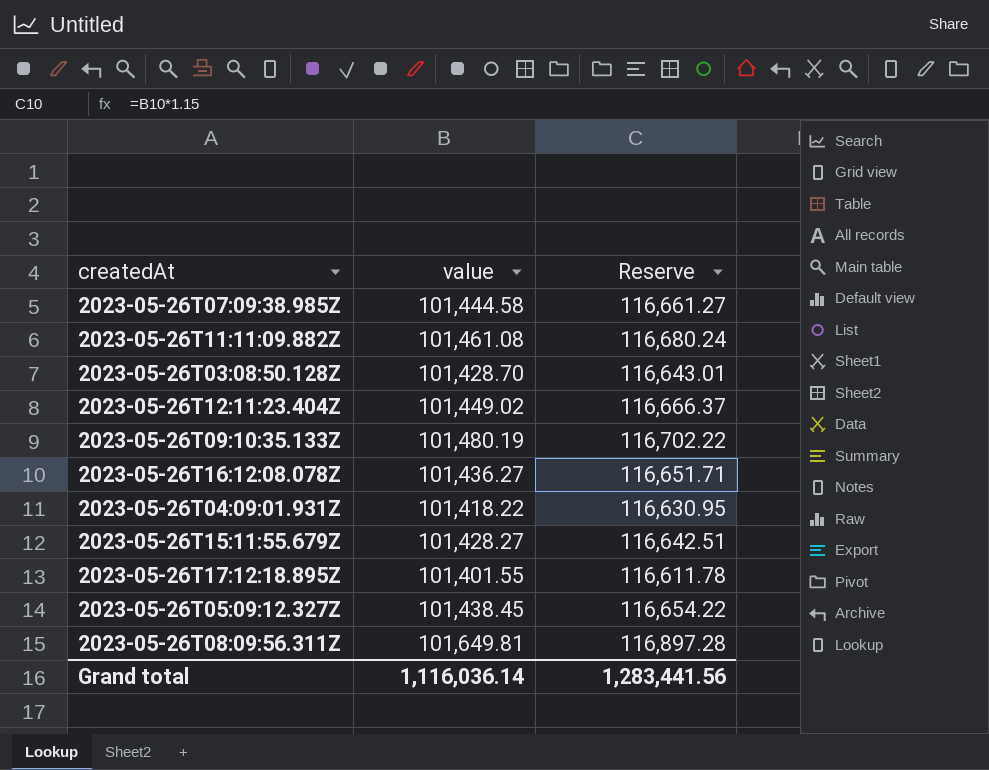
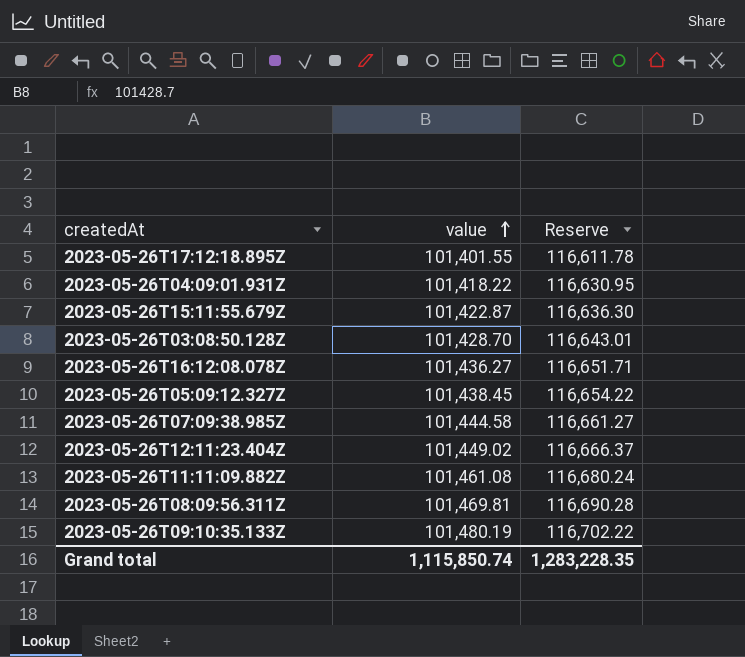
row order: none -> value ascending
2023-05-26T15:11:55.679Z | value: 101,428.27 -> 101,422.87
2023-05-26T15:11:55.679Z | Reserve: 116,642.51 -> 116,636.30
2023-05-26T08:09:56.311Z | value: 101,649.81 -> 101,469.81
2023-05-26T08:09:56.311Z | Reserve: 116,897.28 -> 116,690.28
Grand total | value: 1,116,036.14 -> 1,115,850.74
Grand total | Reserve: 1,283,441.56 -> 1,283,228.35

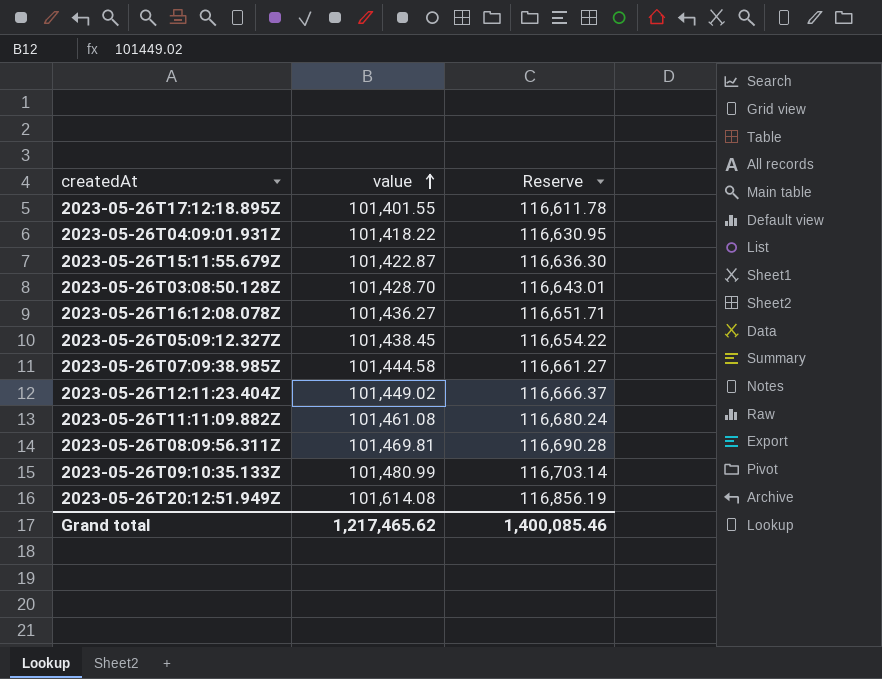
2023-05-26T09:10:35.133Z | value: 101,480.19 -> 101,480.99
2023-05-26T09:10:35.133Z | Reserve: 116,702.22 -> 116,703.14
row 2023-05-26T20:12:51.949Z: none -> 101,614.08 | 116,856.19
Grand total | value: 1,115,850.74 -> 1,217,465.62
Grand total | Reserve: 1,283,228.35 -> 1,400,085.46

